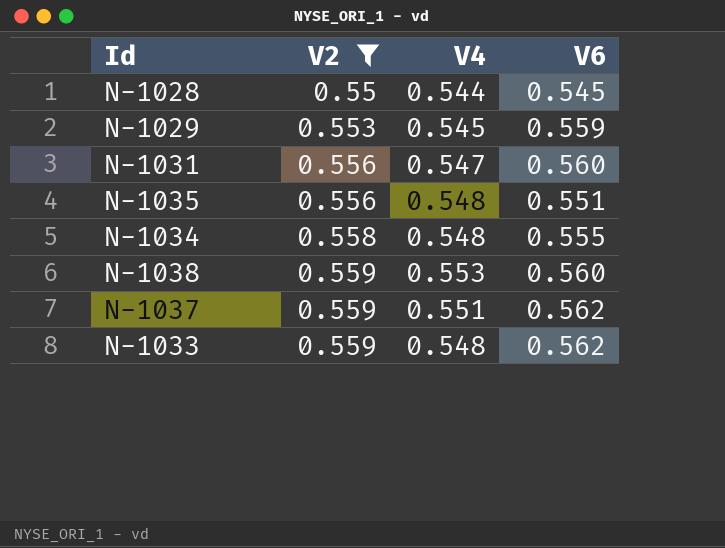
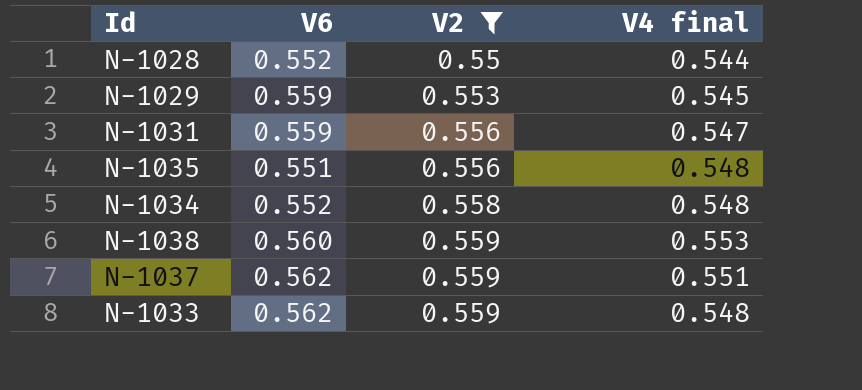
column V6 | position: 4 -> 2
column name: V4 -> V4 final
N-1028 | V6: 0.545 -> 0.552
N-1031 | V6: 0.560 -> 0.559
N-1034 | V6: 0.555 -> 0.552

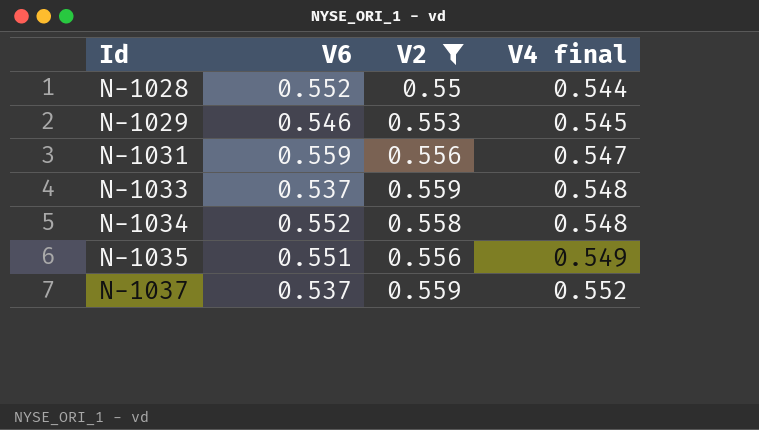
row order: V2 ascending -> Id ascending
row N-1038: 0.560 | 0.559 | 0.553 -> none
N-1029 | V6: 0.559 -> 0.546
N-1033 | V6: 0.562 -> 0.537
N-1035 | V4 final: 0.548 -> 0.549
N-1037 | V6: 0.562 -> 0.537
N-1037 | V4 final: 0.551 -> 0.552

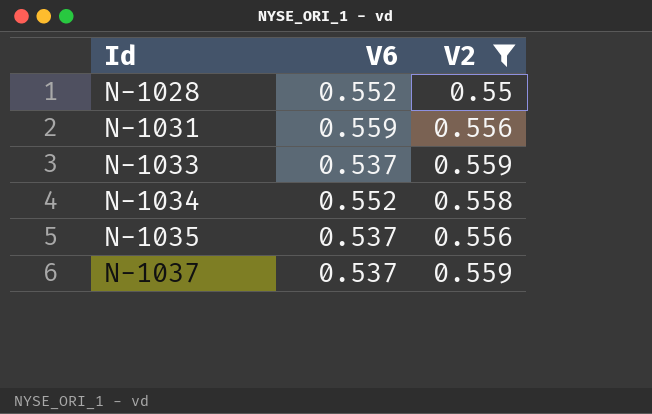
column V4 final | position: 4 -> none
row N-1029: 0.546 | 0.553 | 0.545 -> none
N-1035 | V6: 0.551 -> 0.537

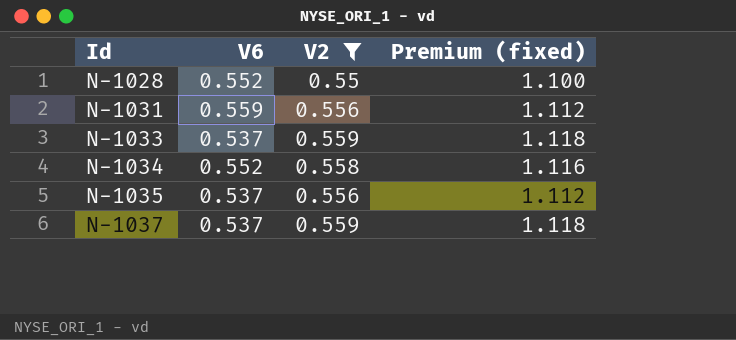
column Premium (fixed) | formula: none -> [V2] * 2

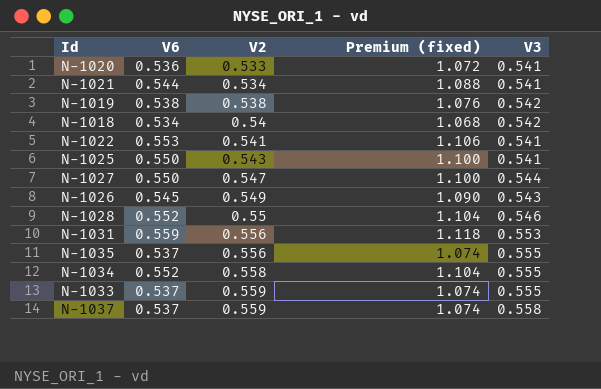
filter: V2 >= 0.55 -> none
row order: Id ascending -> V2 ascending
column Premium (fixed) | formula: [V2] * 2 -> [V6] * 2
column V3 | position: none -> 5

